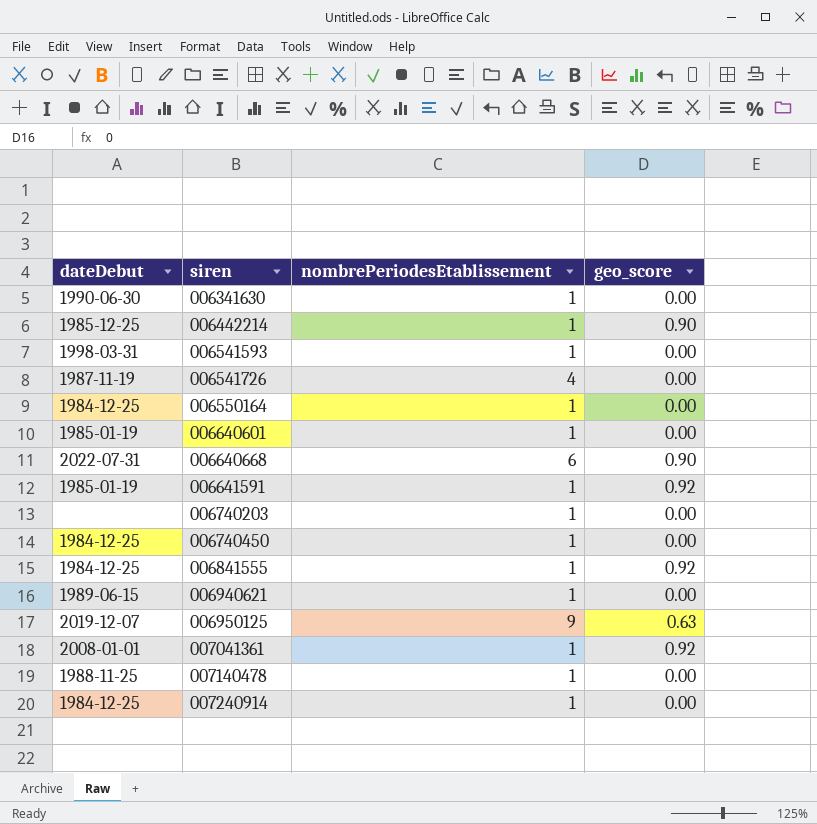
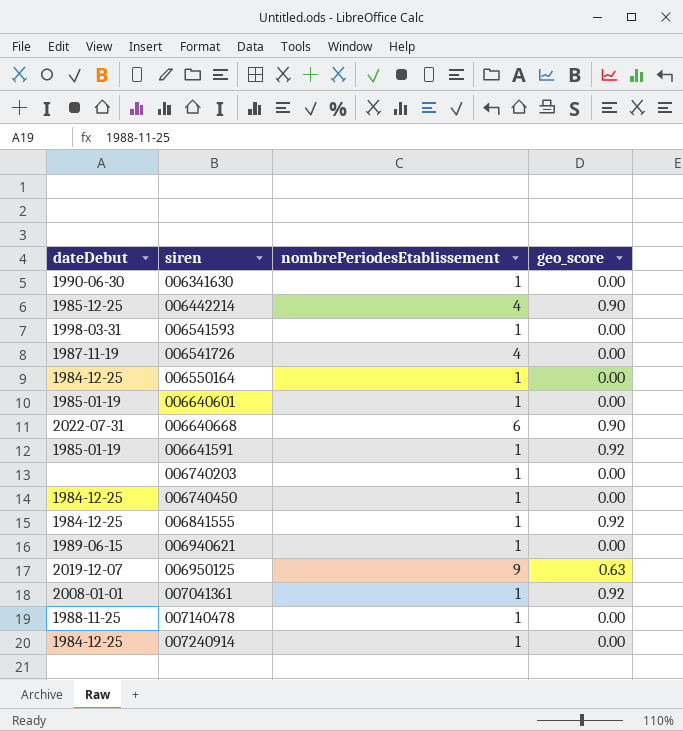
006442214 | nombrePeriodesEtablissement: 1 -> 4

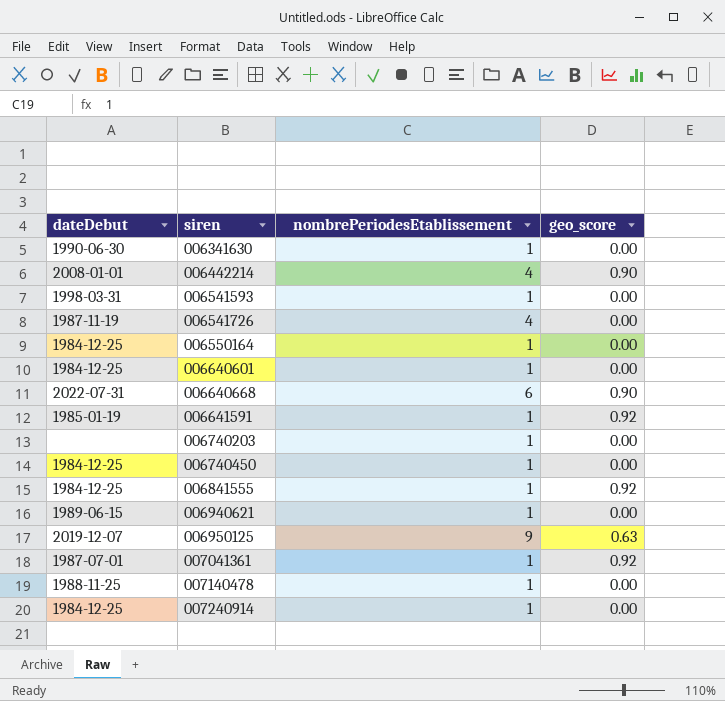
006442214 | dateDebut: 1985-12-25 -> 2008-01-01
006640601 | dateDebut: 1985-01-19 -> 1984-12-25
007041361 | dateDebut: 2008-01-01 -> 1987-07-01

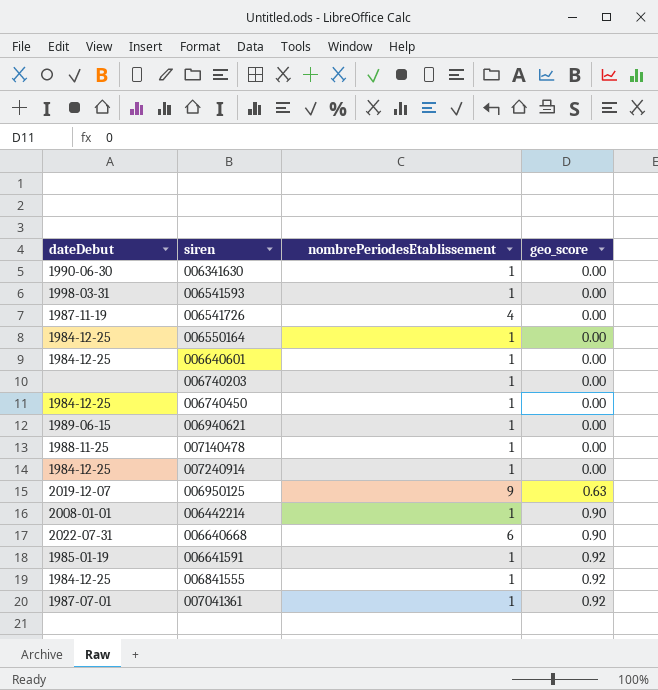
row order: siren ascending -> geo_score ascending
006442214 | nombrePeriodesEtablissement: 4 -> 1

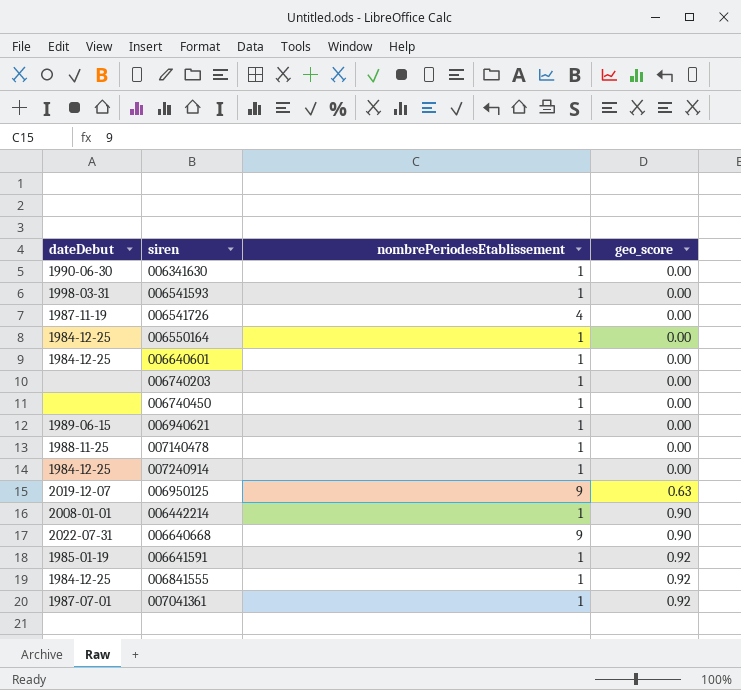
006740450 | dateDebut: 1984-12-25 -> none
006640668 | nombrePeriodesEtablissement: 6 -> 9

